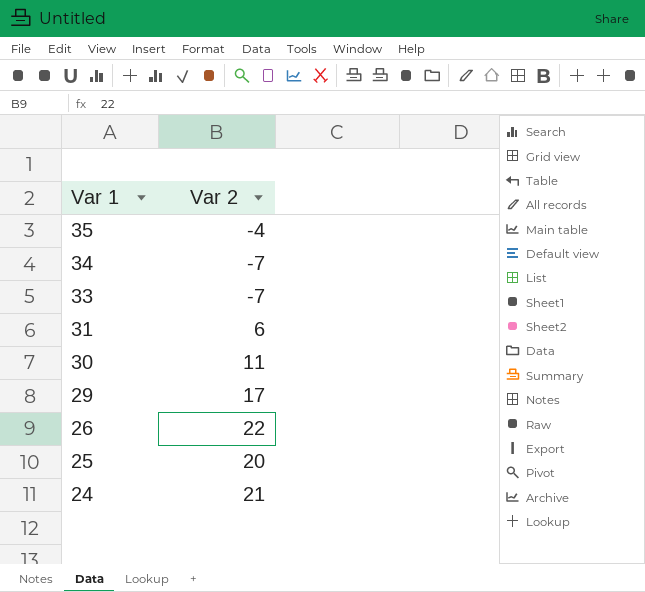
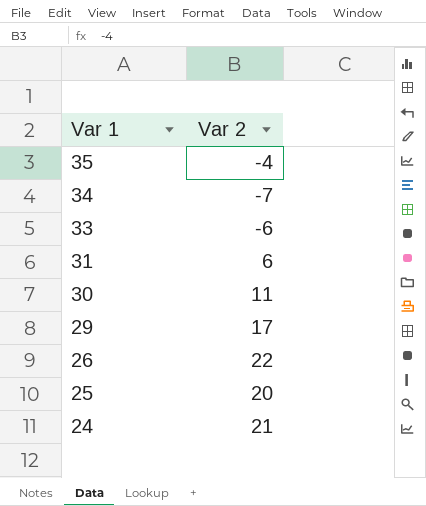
33 | Var 2: -7 -> -6

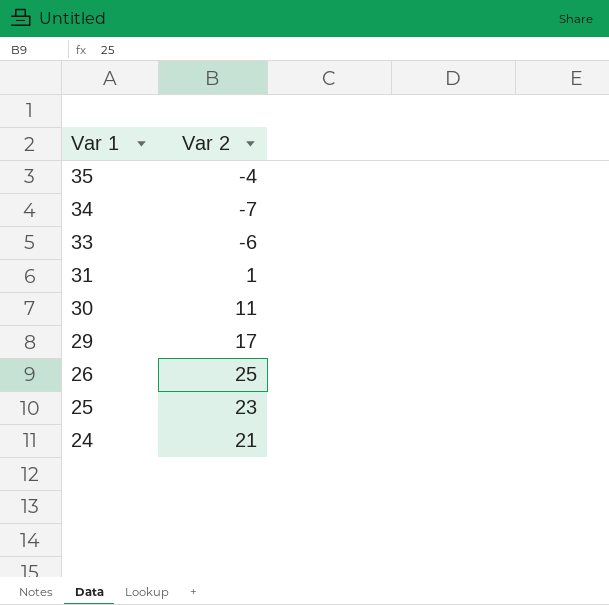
31 | Var 2: 6 -> 1
26 | Var 2: 22 -> 25
25 | Var 2: 20 -> 23

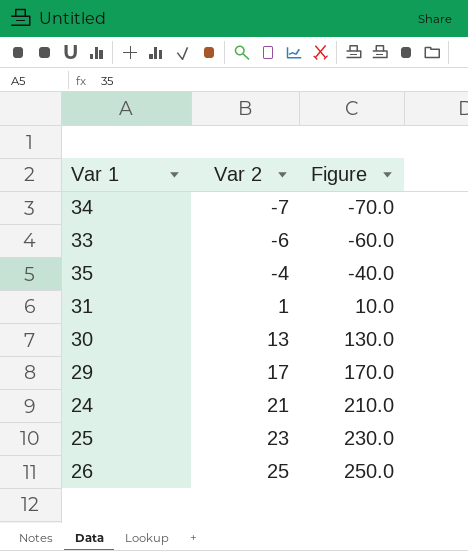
row order: Var 1 descending -> Var 2 ascending
column Figure | formula: none -> [Var 2] * 10
30 | Var 2: 11 -> 13

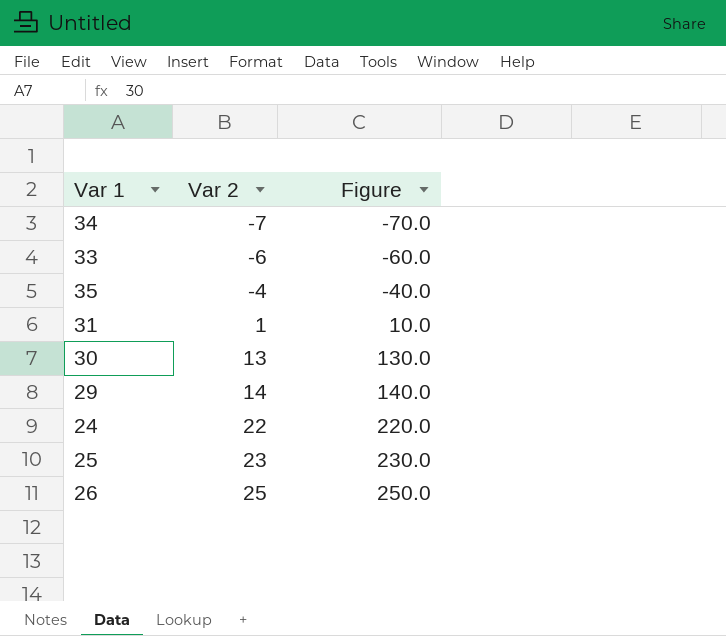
29 | Var 2: 17 -> 14
29 | Figure: 170.0 -> 140.0
24 | Var 2: 21 -> 22
24 | Figure: 210.0 -> 220.0

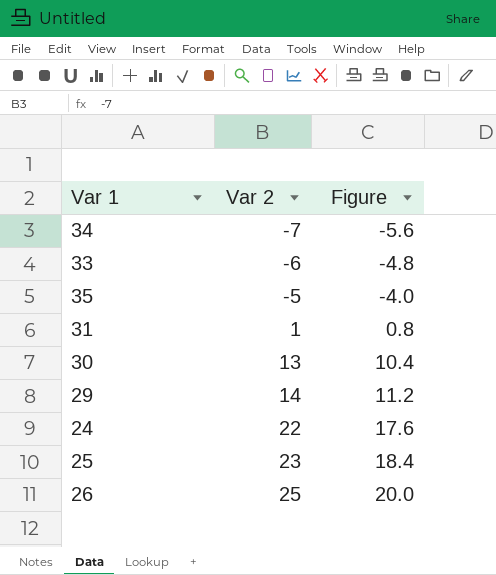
column Figure | formula: [Var 2] * 10 -> [Var 2] * 0.8
35 | Var 2: -4 -> -5

